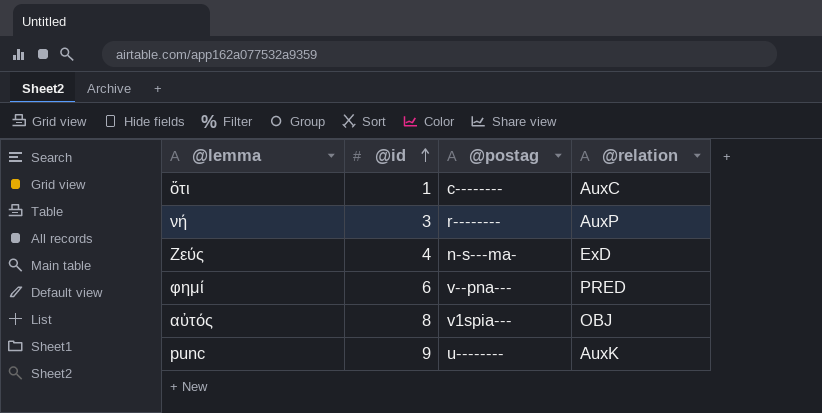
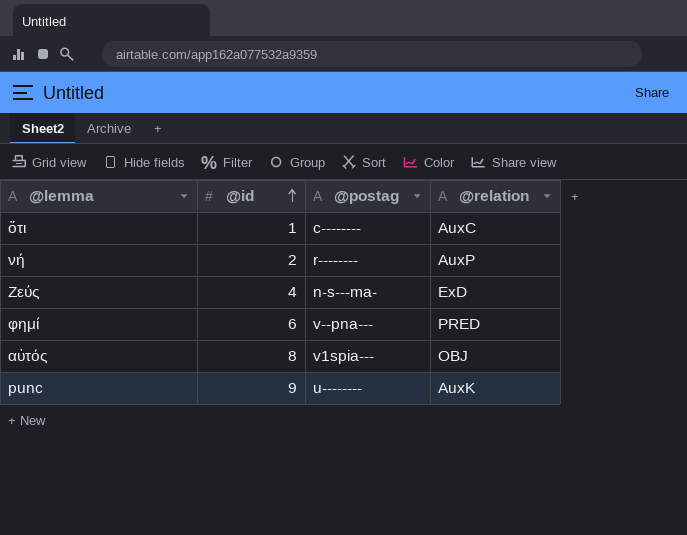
νή | @id: 3 -> 2

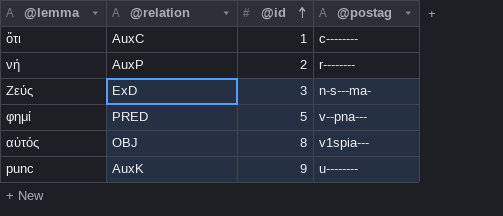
column @relation | position: 4 -> 2
Ζεύς | @id: 4 -> 3
φημί | @id: 6 -> 5

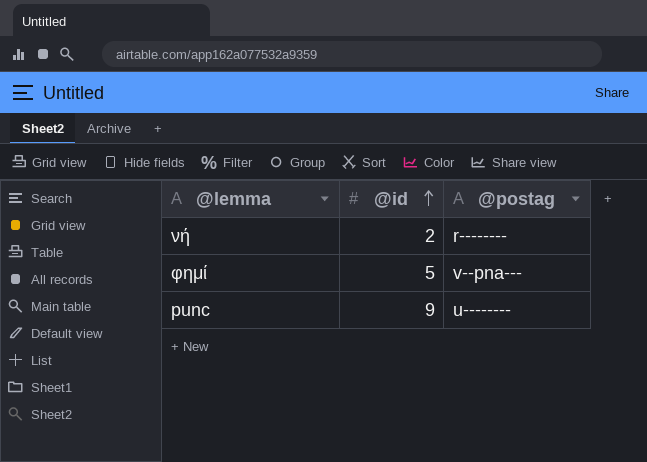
column @relation | position: 2 -> none
row ὅτι: AuxC | 1 | c-------- -> none
row Ζεύς: ExD | 3 | n-s---ma- -> none
row αὐτός: OBJ | 8 | v1spia--- -> none

